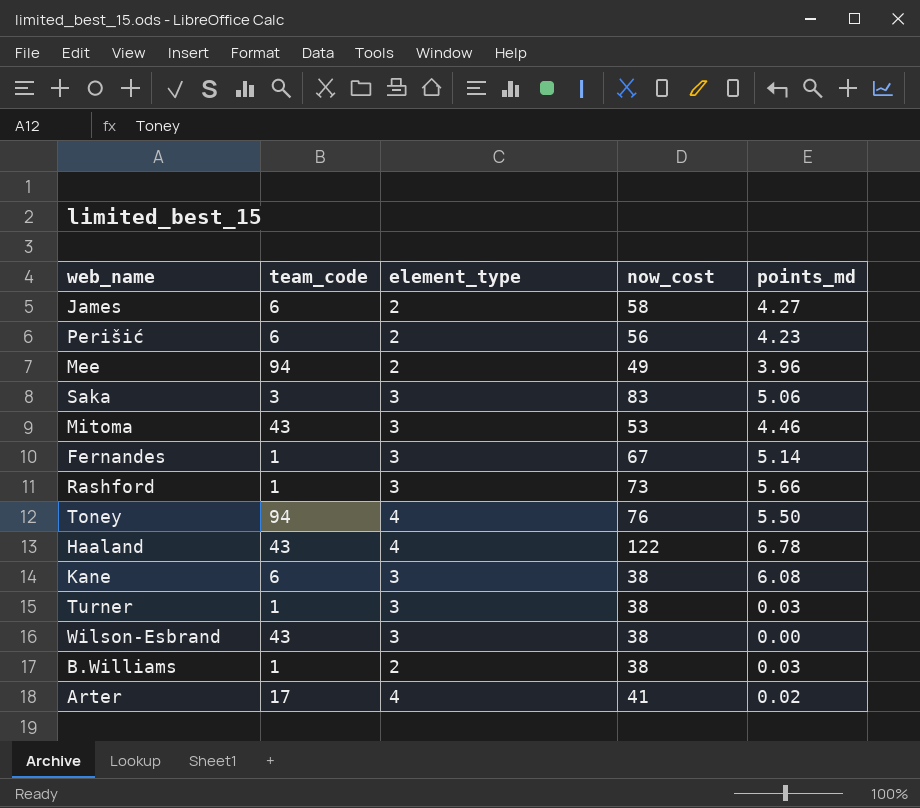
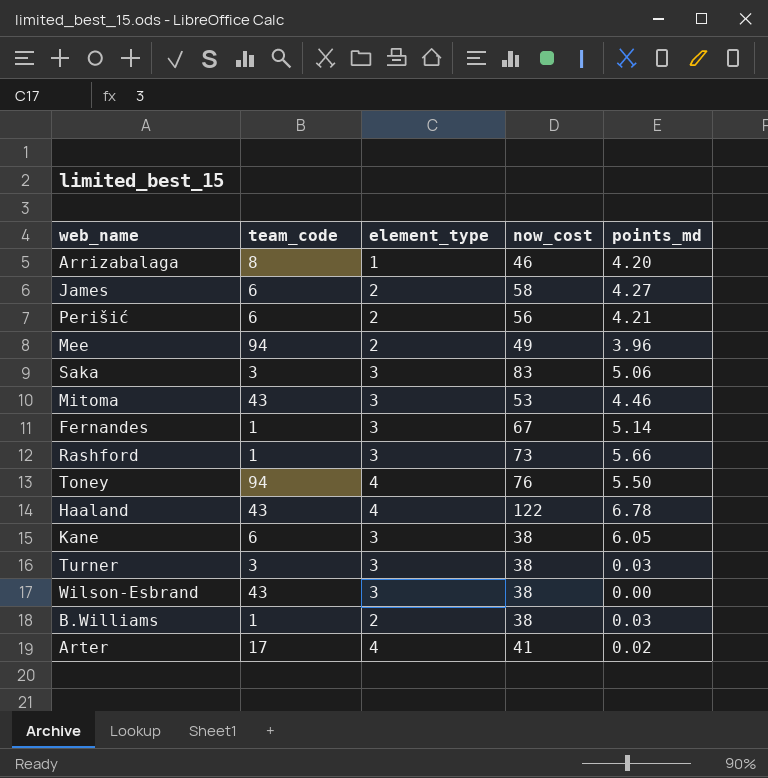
row Arrizabalaga: none -> 8 | 1 | 46 | 4.20
Perišić | points_md: 4.23 -> 4.21
Kane | points_md: 6.08 -> 6.05
Turner | team_code: 1 -> 3

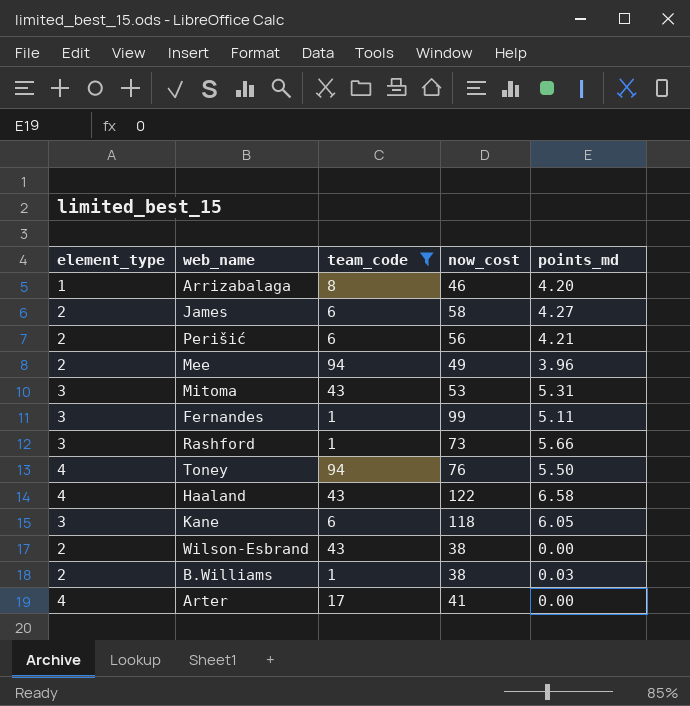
filter: none -> team_code != 3
column element_type | position: 3 -> 1
Mitoma | points_md: 4.46 -> 5.31
Fernandes | now_cost: 67 -> 99
Fernandes | points_md: 5.14 -> 5.11
Haaland | points_md: 6.78 -> 6.58
Kane | now_cost: 38 -> 118
Wilson-Esbrand | element_type: 3 -> 2
Arter | points_md: 0.02 -> 0.00

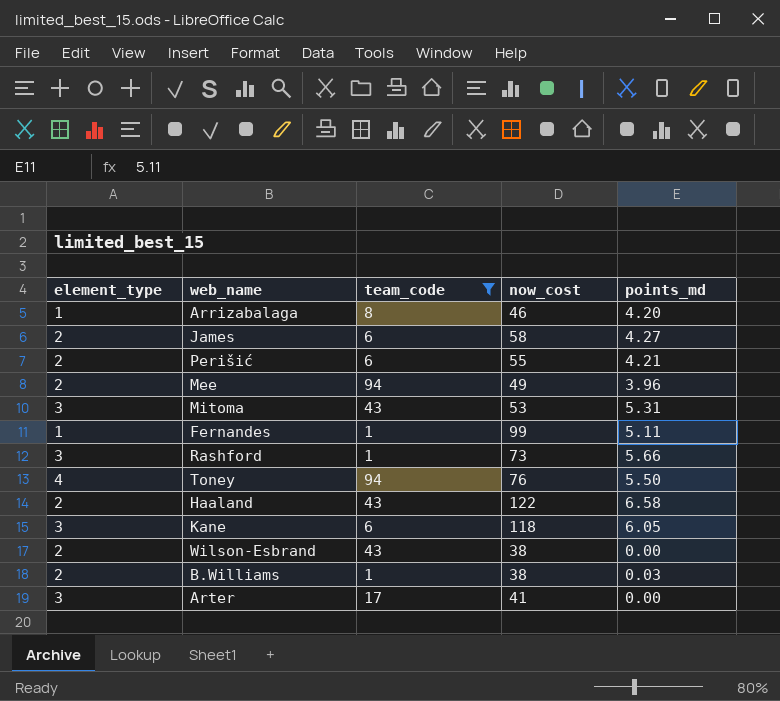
Perišić | now_cost: 56 -> 55
Fernandes | element_type: 3 -> 1
Haaland | element_type: 4 -> 2
Arter | element_type: 4 -> 3

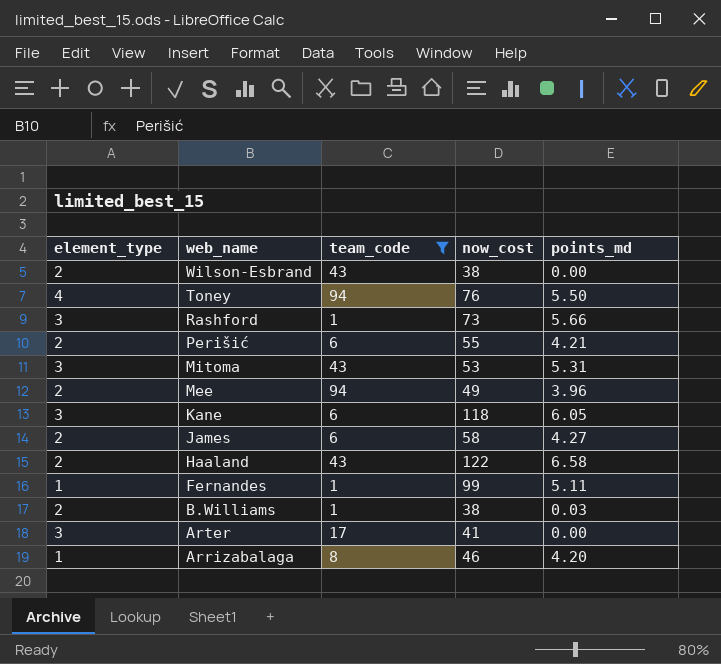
row order: none -> web_name descending

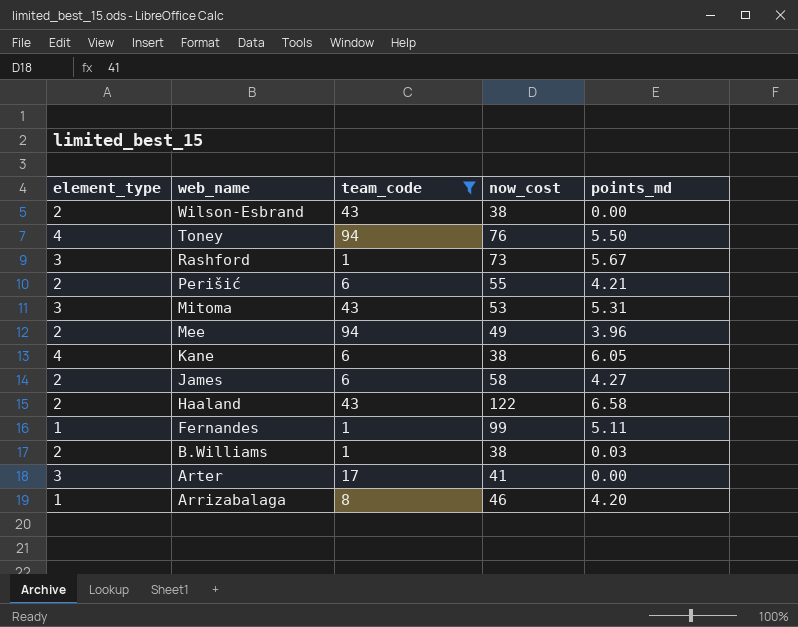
Rashford | points_md: 5.66 -> 5.67
Kane | element_type: 3 -> 4
Kane | now_cost: 118 -> 38

